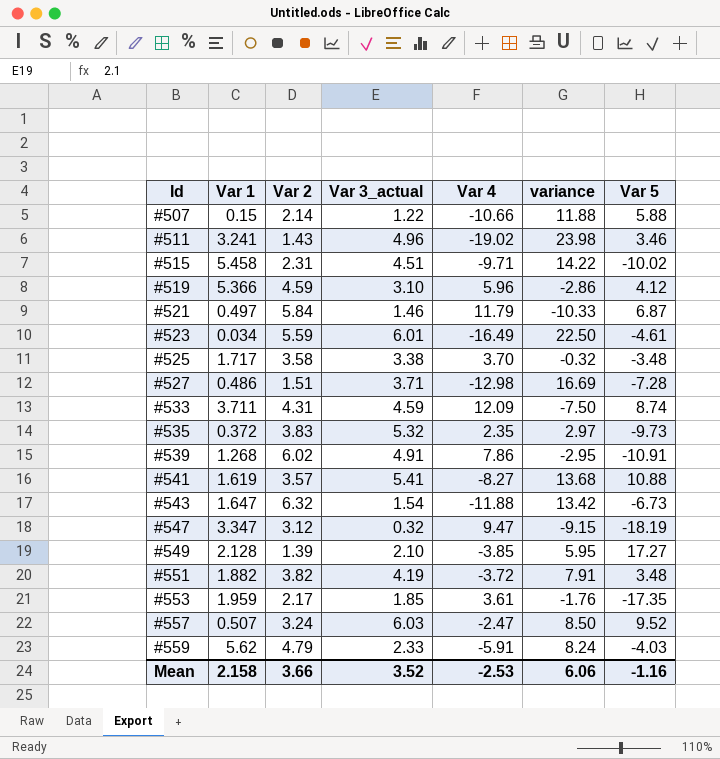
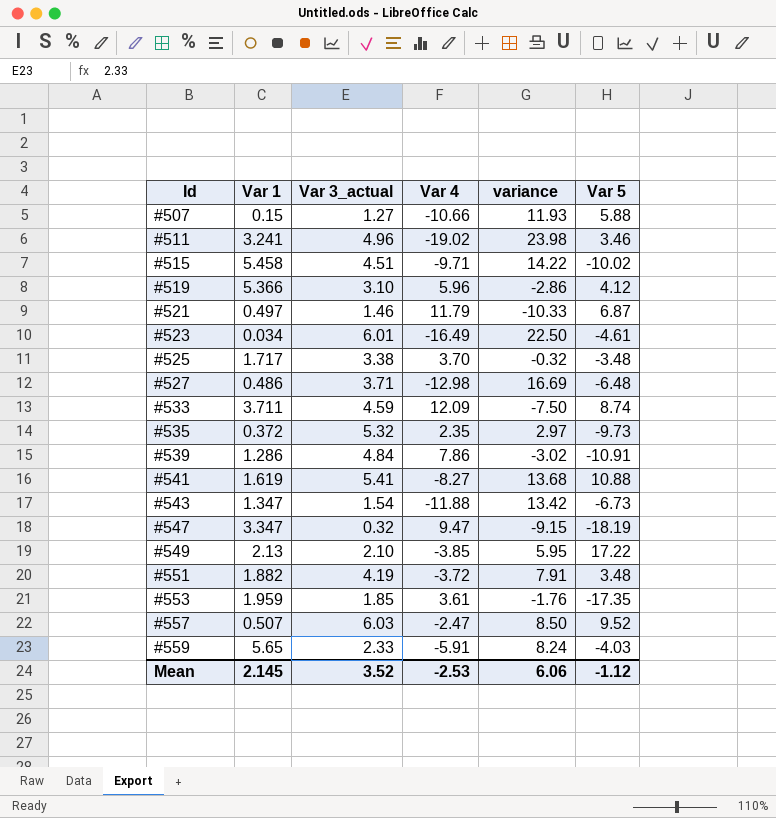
column Var 2 | position: 3 -> none
#507 | Var 3_actual: 1.22 -> 1.27
#507 | variance: 11.88 -> 11.93
#527 | Var 5: -7.28 -> -6.48
#539 | Var 1: 1.268 -> 1.286
#539 | Var 3_actual: 4.91 -> 4.84
#539 | variance: -2.95 -> -3.02
#543 | Var 1: 1.647 -> 1.347
#549 | Var 1: 2.128 -> 2.13
#549 | Var 5: 17.27 -> 17.22
#559 | Var 1: 5.62 -> 5.65
Mean | Var 1: 2.158 -> 2.145
Mean | Var 5: -1.16 -> -1.12

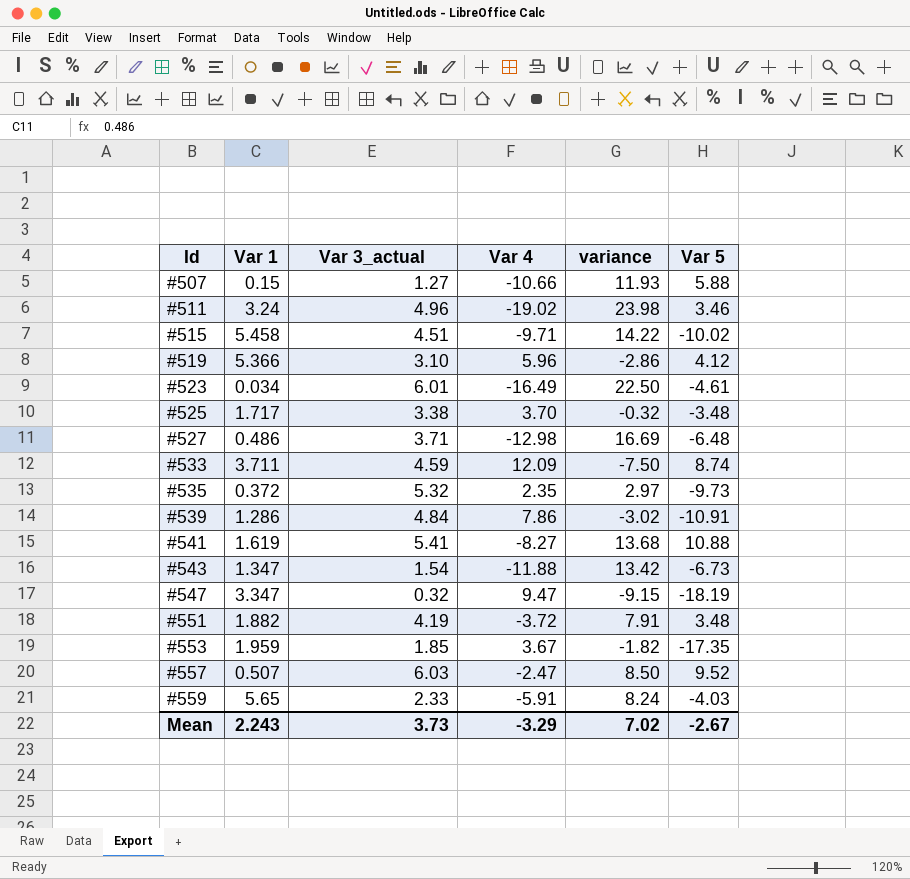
row #521: 0.497 | 1.46 | 11.79 | -10.33 | 6.87 -> none
row #549: 2.13 | 2.10 | -3.85 | 5.95 | 17.22 -> none
#511 | Var 1: 3.241 -> 3.24
#553 | Var 4: 3.61 -> 3.67
#553 | variance: -1.76 -> -1.82
Mean | Var 1: 2.145 -> 2.243
Mean | Var 3_actual: 3.52 -> 3.73
Mean | Var 4: -2.53 -> -3.29
Mean | variance: 6.06 -> 7.02
Mean | Var 5: -1.12 -> -2.67

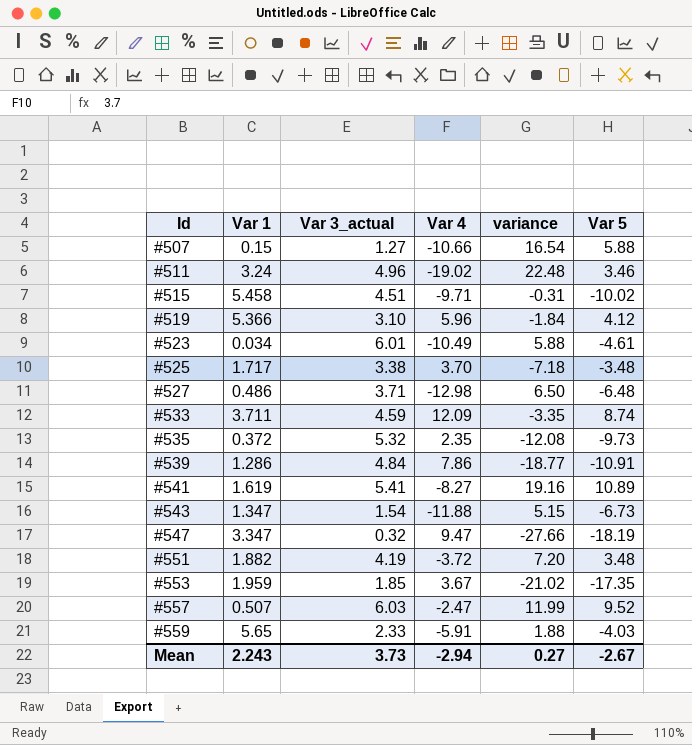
column variance | formula: [Var 3_actual] - [Var 4] -> [Var 5] - [Var 4]
#523 | Var 4: -16.49 -> -10.49
#541 | Var 5: 10.88 -> 10.89
Mean | Var 4: -3.29 -> -2.94
Mean | variance: 7.02 -> 0.27

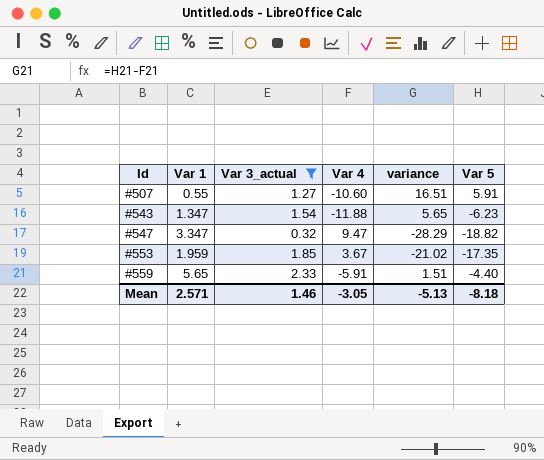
filter: none -> Var 3_actual <= 2.33
#507 | Var 1: 0.15 -> 0.55
#507 | Var 4: -10.66 -> -10.60
#507 | variance: 16.54 -> 16.51
#507 | Var 5: 5.88 -> 5.91
#543 | variance: 5.15 -> 5.65
#543 | Var 5: -6.73 -> -6.23
#547 | variance: -27.66 -> -28.29
#547 | Var 5: -18.19 -> -18.82
#559 | variance: 1.88 -> 1.51
#559 | Var 5: -4.03 -> -4.40
Mean | Var 1: 2.243 -> 2.571
Mean | Var 3_actual: 3.73 -> 1.46
Mean | Var 4: -2.94 -> -3.05
Mean | variance: 0.27 -> -5.13
Mean | Var 5: -2.67 -> -8.18

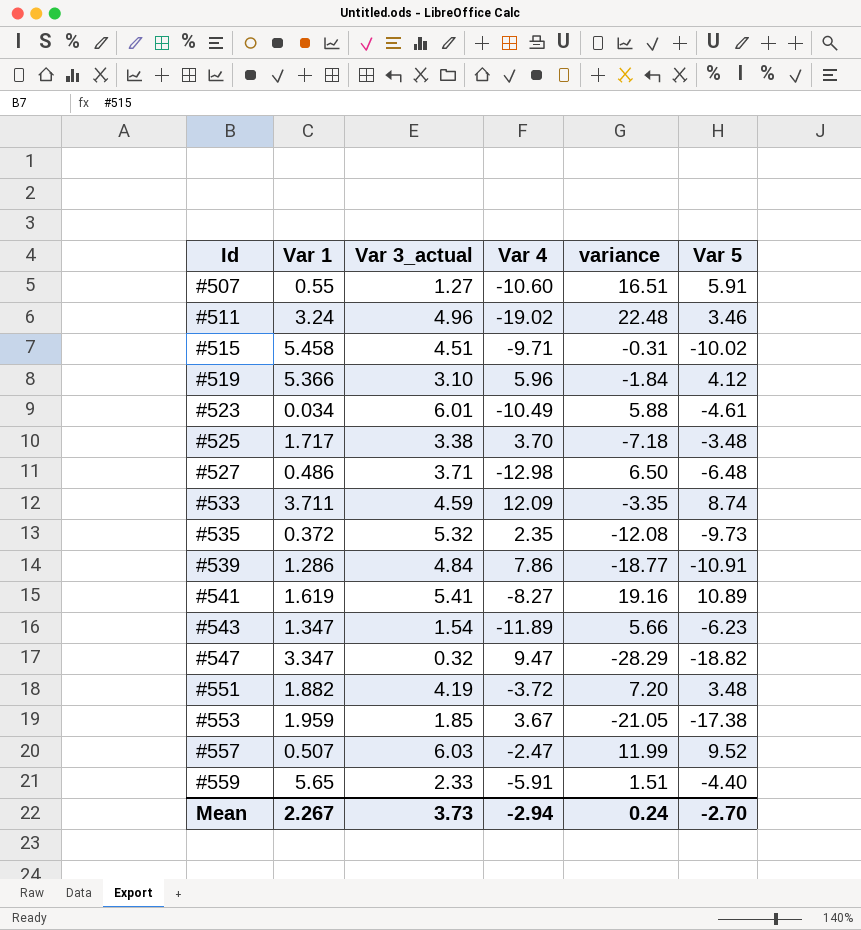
filter: Var 3_actual <= 2.33 -> none
#543 | Var 4: -11.88 -> -11.89
#543 | variance: 5.65 -> 5.66
#553 | variance: -21.02 -> -21.05
#553 | Var 5: -17.35 -> -17.38
Mean | Var 1: 2.571 -> 2.267
Mean | Var 3_actual: 1.46 -> 3.73
Mean | Var 4: -3.05 -> -2.94
Mean | variance: -5.13 -> 0.24
Mean | Var 5: -8.18 -> -2.70

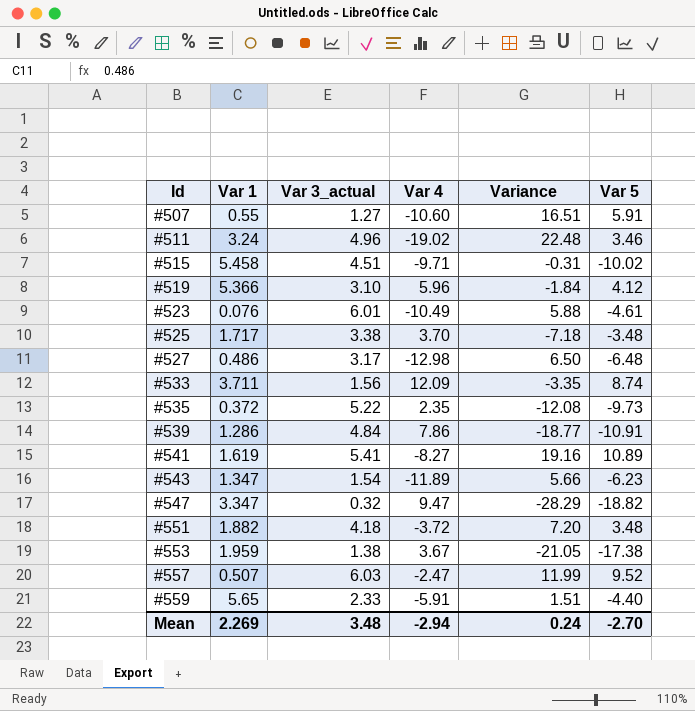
column name: variance -> Variance
#523 | Var 1: 0.034 -> 0.076
#527 | Var 3_actual: 3.71 -> 3.17
#533 | Var 3_actual: 4.59 -> 1.56
#535 | Var 3_actual: 5.32 -> 5.22
#551 | Var 3_actual: 4.19 -> 4.18
#553 | Var 3_actual: 1.85 -> 1.38
Mean | Var 1: 2.267 -> 2.269
Mean | Var 3_actual: 3.73 -> 3.48

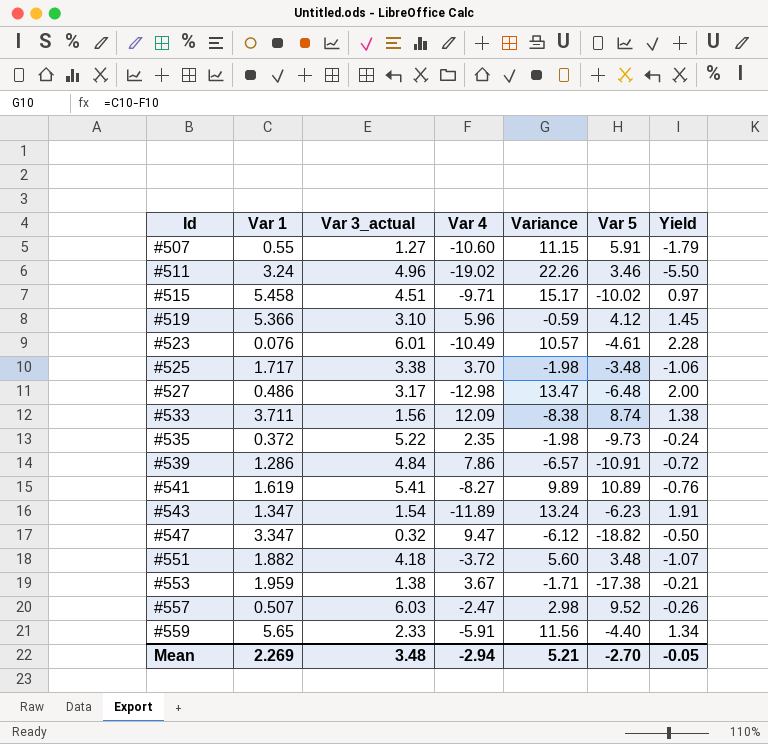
column Variance | formula: [Var 5] - [Var 4] -> [Var 1] - [Var 4]
column Yield | formula: none -> [Var 4] / [Var 5]
Mean | Variance: 0.24 -> 5.21

